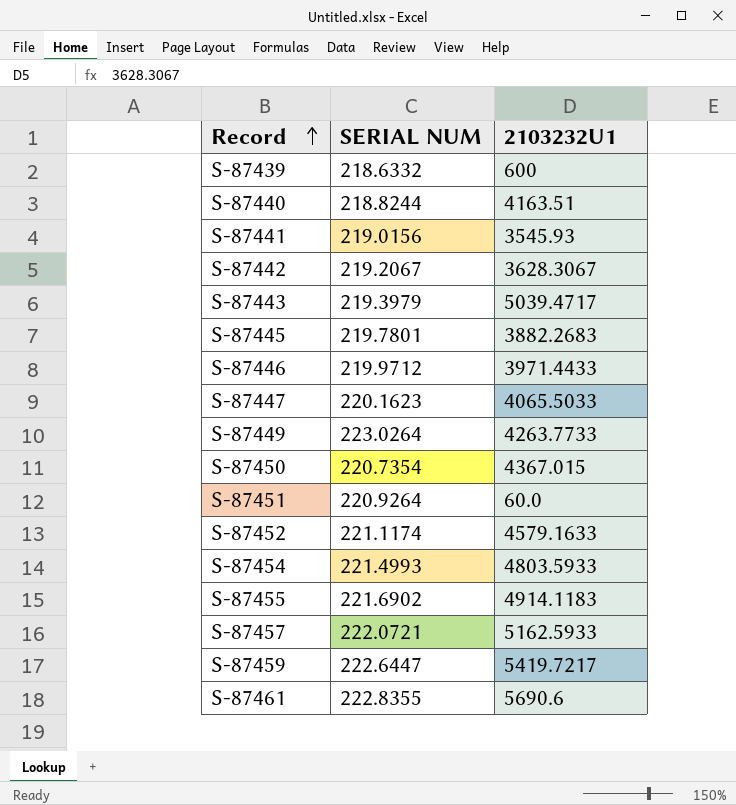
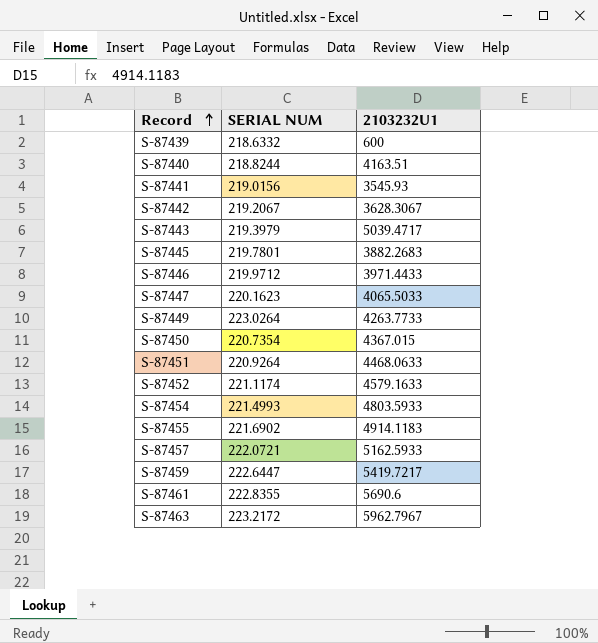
S-87451 | 2103232U1: 60.0 -> 4468.0633
row S-87463: none -> 223.2172 | 5962.7967

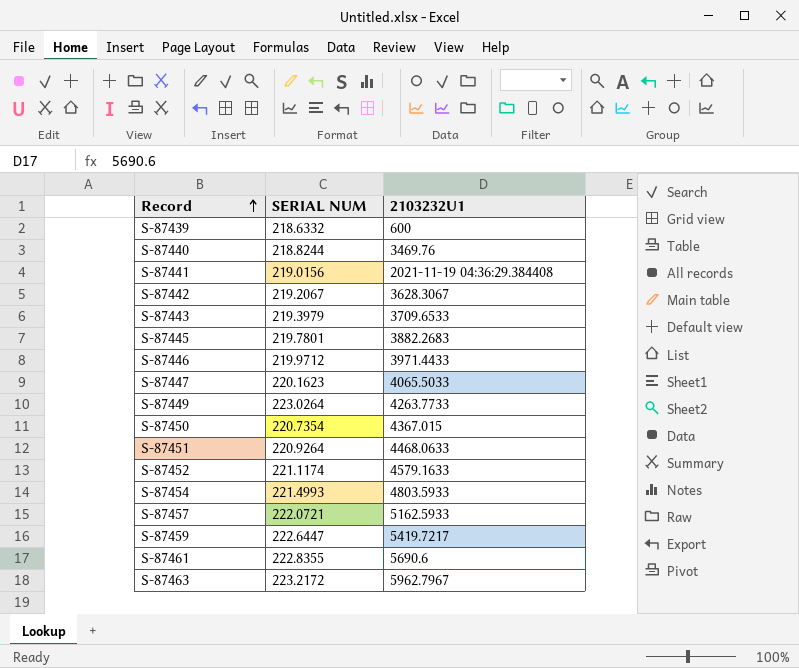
row S-87455: 221.6902 | 4914.1183 -> none
S-87440 | 2103232U1: 4163.51 -> 3469.76
S-87441 | 2103232U1: 3545.93 -> 2021-11-19 04:36:29.384408
S-87443 | 2103232U1: 5039.4717 -> 3709.6533

